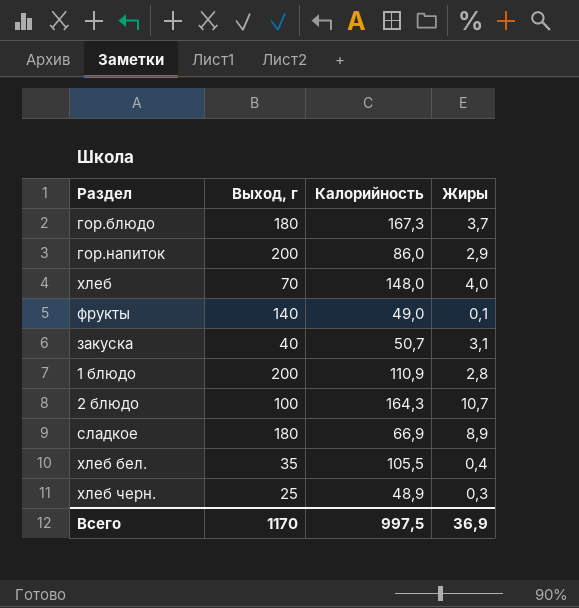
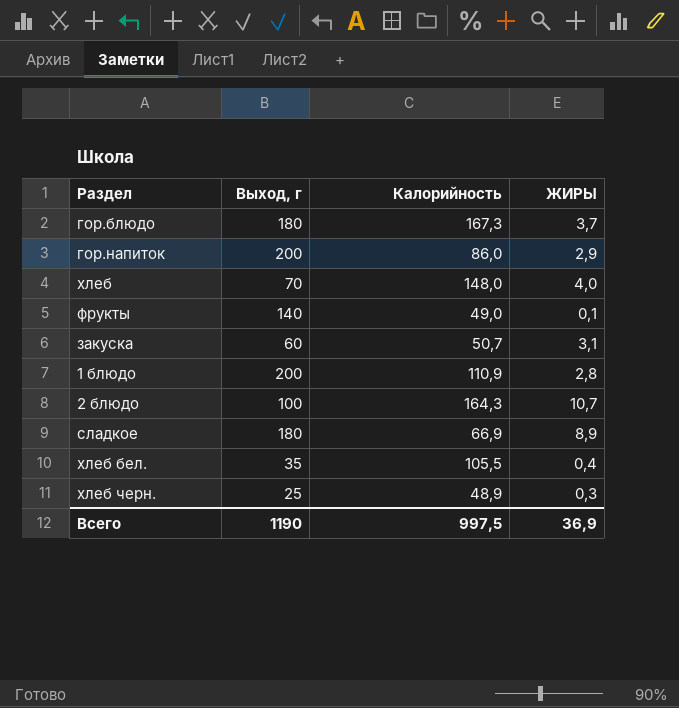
column name: Жиры -> ЖИРЫ
закуска | Выход, г: 40 -> 60
Всего | Выход, г: 1170 -> 1190

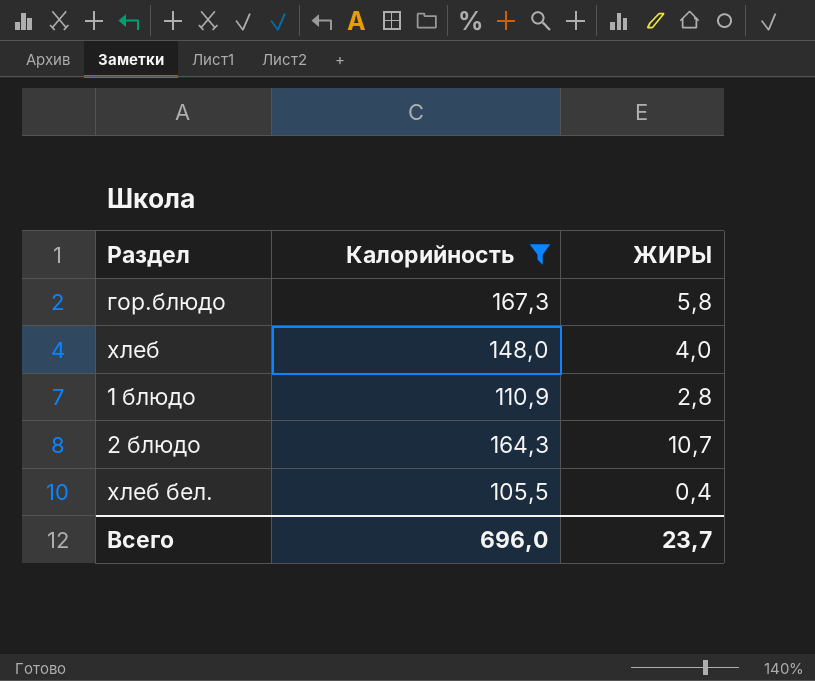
filter: none -> Калорийность >= 105,5
column Выход, г | position: 2 -> none
гор.блюдо | ЖИРЫ: 3,7 -> 5,8
Всего | Калорийность: 997,5 -> 696,0
Всего | ЖИРЫ: 36,9 -> 23,7

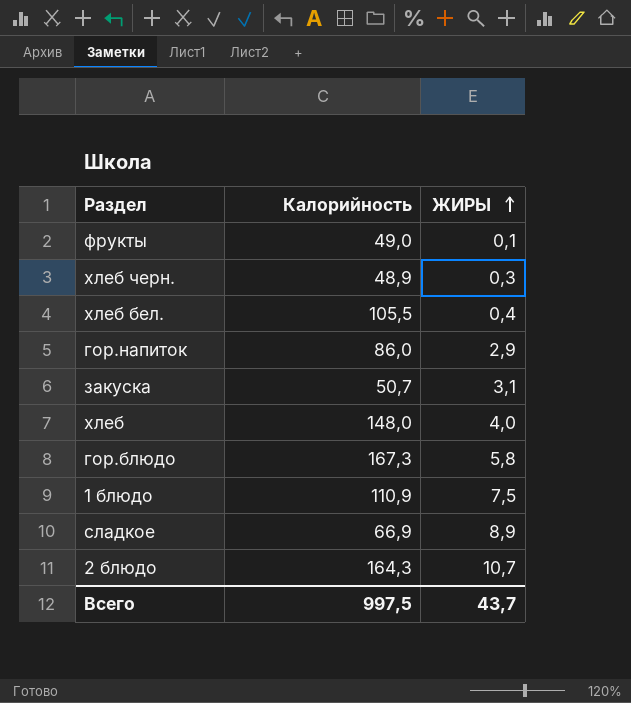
filter: Калорийность >= 105,5 -> none
row order: none -> ЖИРЫ ascending
1 блюдо | ЖИРЫ: 2,8 -> 7,5
Всего | Калорийность: 696,0 -> 997,5
Всего | ЖИРЫ: 23,7 -> 43,7

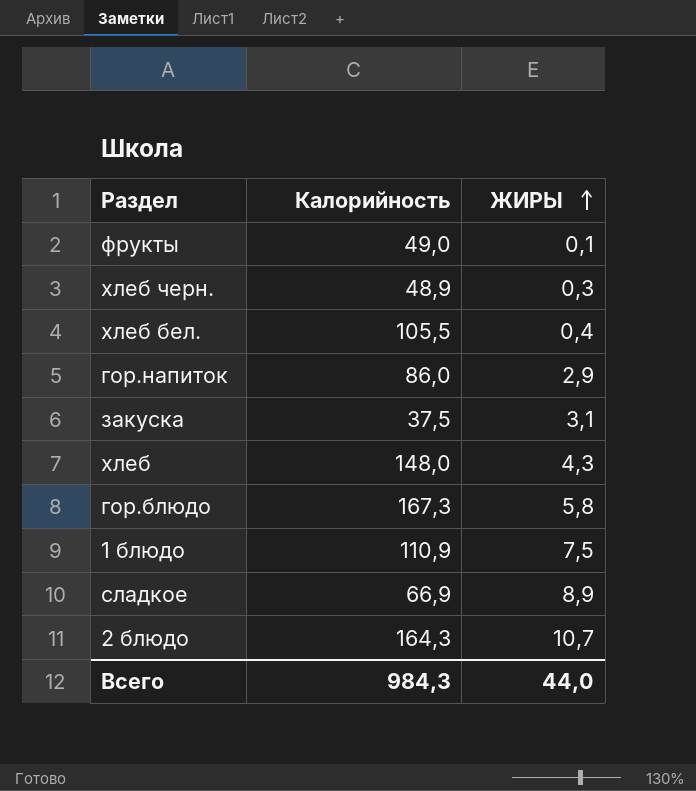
закуска | Калорийность: 50,7 -> 37,5
хлеб | ЖИРЫ: 4,0 -> 4,3
Всего | Калорийность: 997,5 -> 984,3
Всего | ЖИРЫ: 43,7 -> 44,0

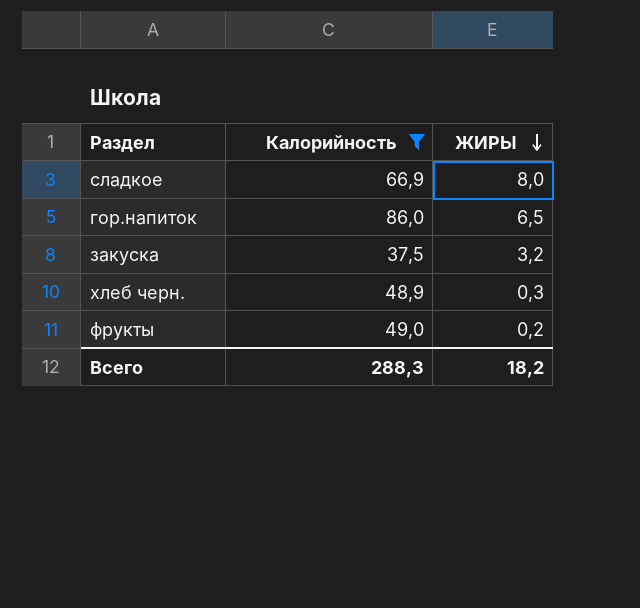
filter: none -> Калорийность <= 86,0
row order: ЖИРЫ ascending -> ЖИРЫ descending
сладкое | ЖИРЫ: 8,9 -> 8,0
гор.напиток | ЖИРЫ: 2,9 -> 6,5
закуска | ЖИРЫ: 3,1 -> 3,2
фрукты | ЖИРЫ: 0,1 -> 0,2
Всего | Калорийность: 984,3 -> 288,3
Всего | ЖИРЫ: 44,0 -> 18,2

